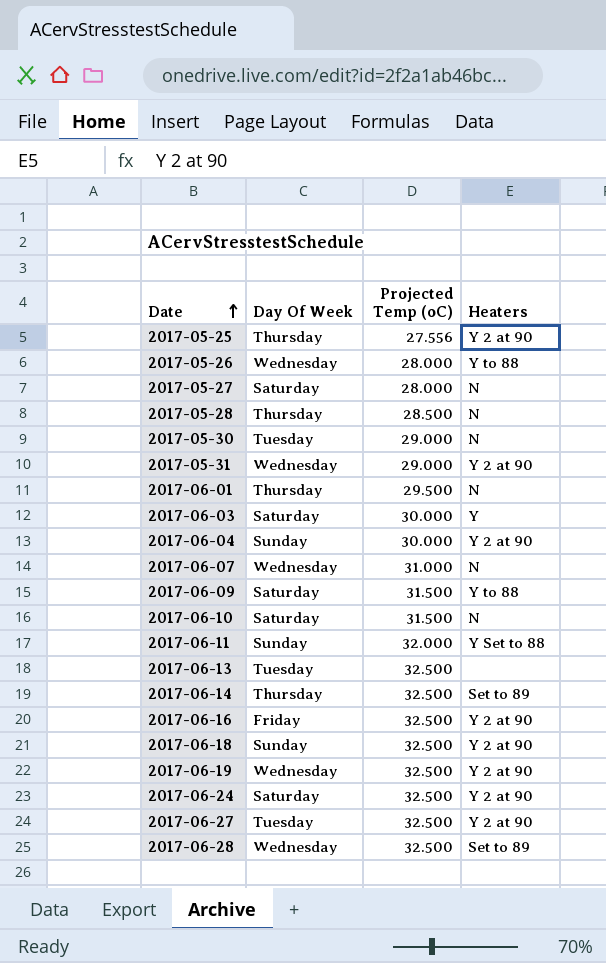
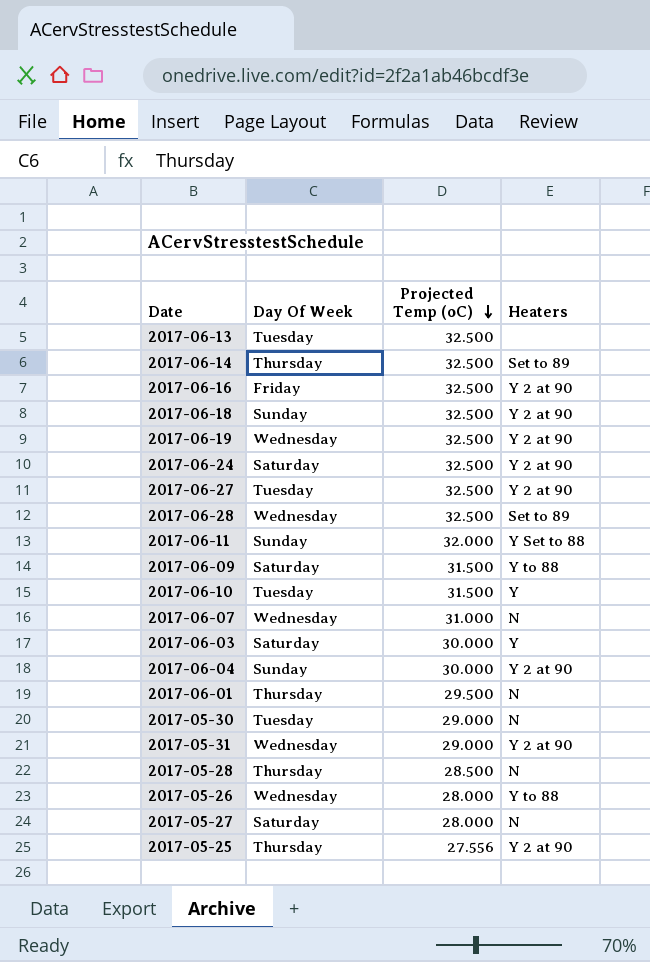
row order: Date ascending -> Projected Temp (oC) descending
2017-06-10 | Day Of Week: Saturday -> Tuesday
2017-06-10 | Heaters: N -> Y

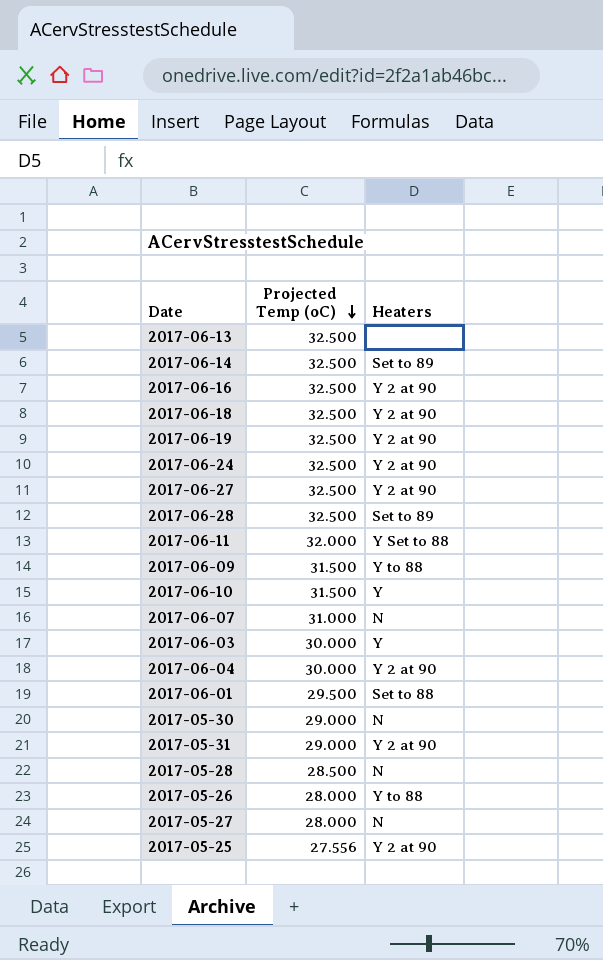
column Day Of Week | position: 2 -> none
2017-06-01 | Heaters: N -> Set to 88

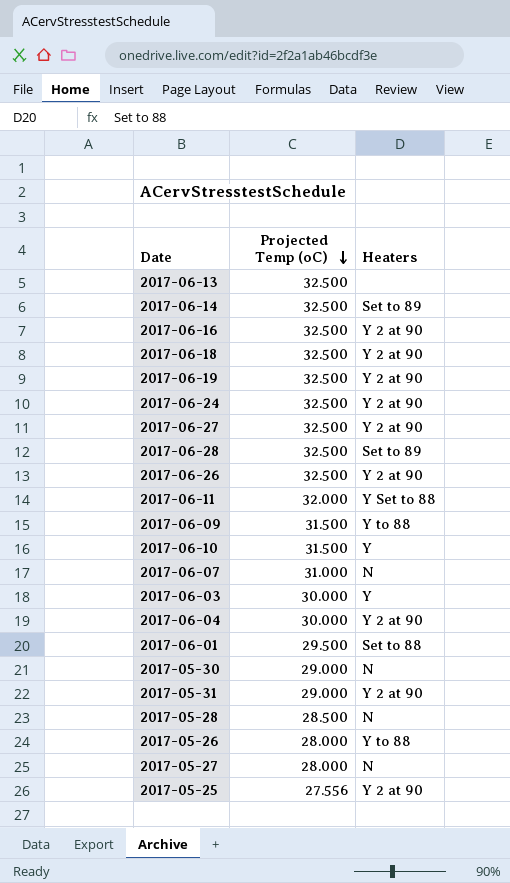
row 2017-06-26: none -> 32.500 | Y 2 at 90

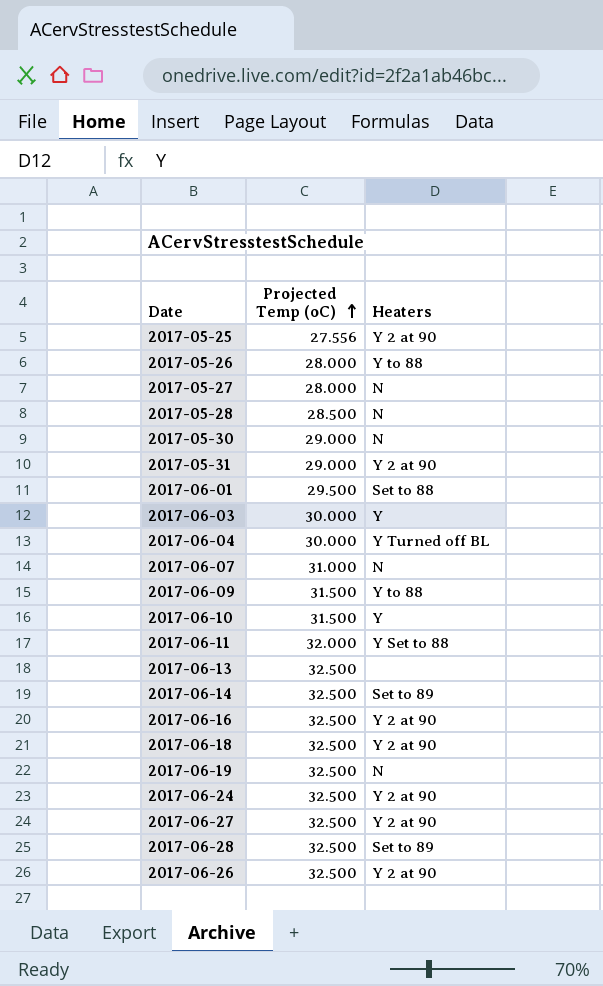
row order: Projected Temp (oC) descending -> Projected Temp (oC) ascending
2017-06-04 | Heaters: Y 2 at 90 -> Y Turned off BL
2017-06-19 | Heaters: Y 2 at 90 -> N

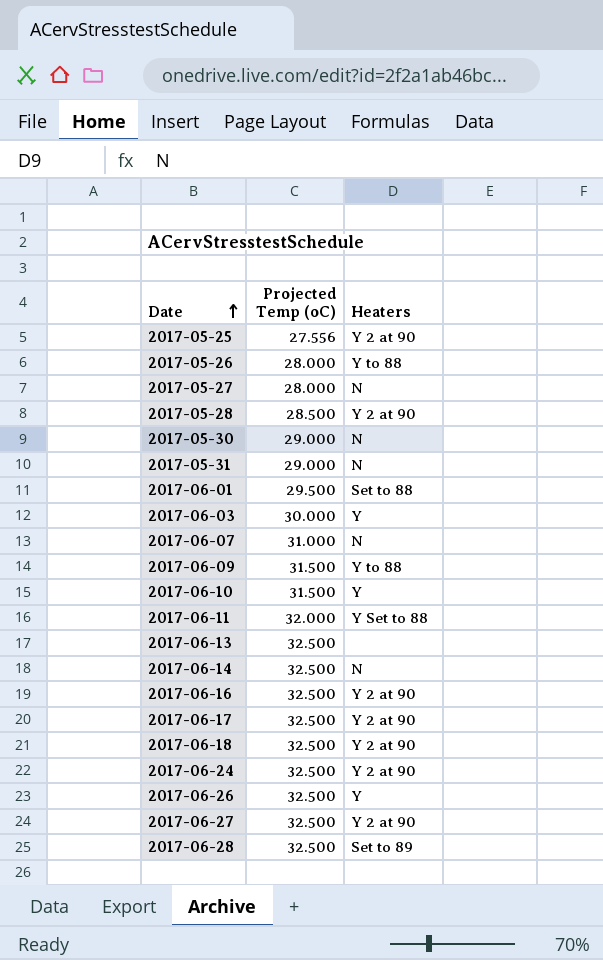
row order: Projected Temp (oC) ascending -> Date ascending
row 2017-06-04: 30.000 | Y Turned off BL -> none
row 2017-06-19: 32.500 | N -> none
2017-05-28 | Heaters: N -> Y 2 at 90
2017-05-31 | Heaters: Y 2 at 90 -> N
2017-06-14 | Heaters: Set to 89 -> N
row 2017-06-17: none -> 32.500 | Y 2 at 90
2017-06-26 | Heaters: Y 2 at 90 -> Y

